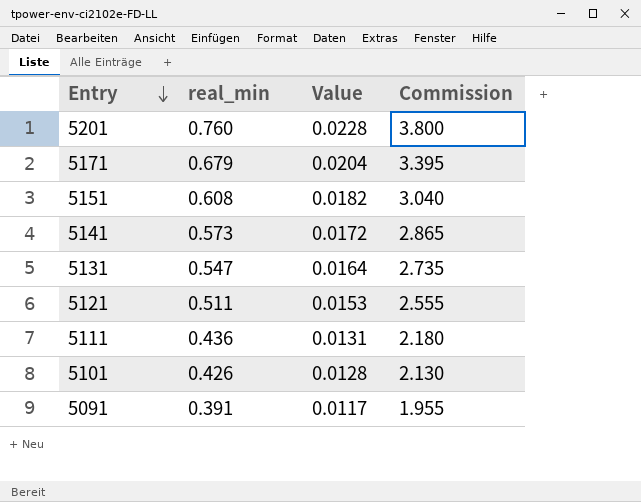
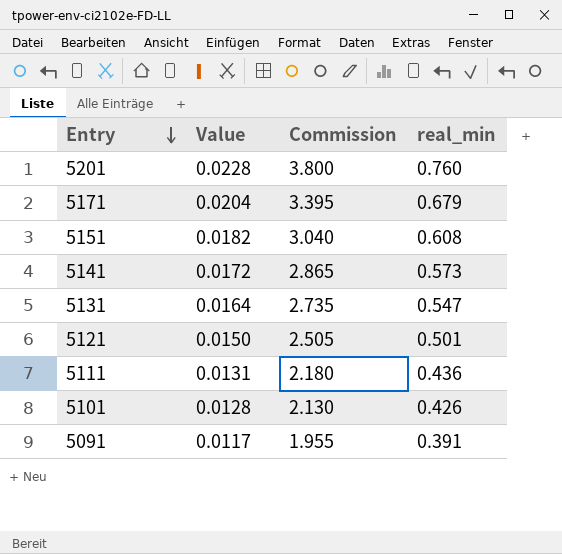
column real_min | position: 2 -> 4
5121 | Value: 0.0153 -> 0.0150
5121 | Commission: 2.555 -> 2.505
5121 | real_min: 0.511 -> 0.501

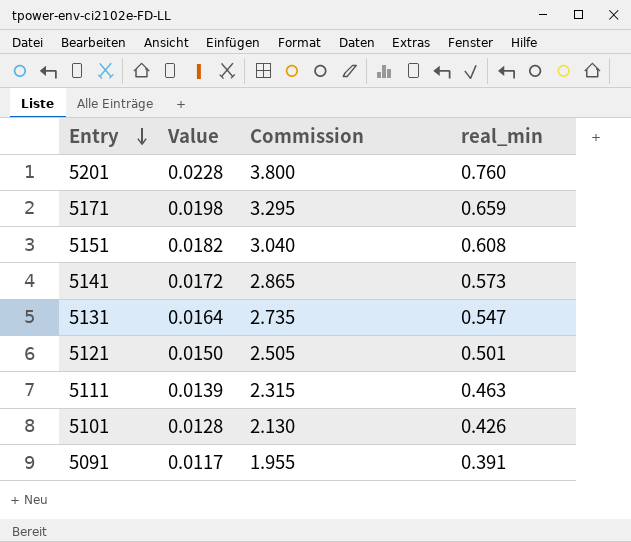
5171 | Value: 0.0204 -> 0.0198
5171 | Commission: 3.395 -> 3.295
5171 | real_min: 0.679 -> 0.659
5111 | Value: 0.0131 -> 0.0139
5111 | Commission: 2.180 -> 2.315
5111 | real_min: 0.436 -> 0.463

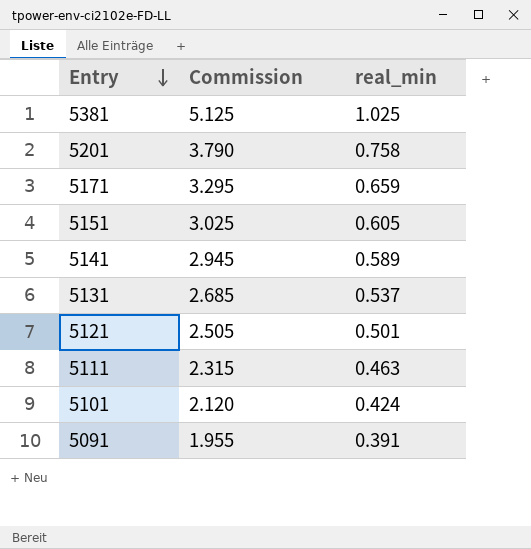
column Value | formula: [real_min] * 0.03 -> none
row 5381: none -> 5.125 | 1.025
5201 | Commission: 3.800 -> 3.790
5201 | real_min: 0.760 -> 0.758
5151 | Commission: 3.040 -> 3.025
5151 | real_min: 0.608 -> 0.605
5141 | Commission: 2.865 -> 2.945
5141 | real_min: 0.573 -> 0.589
5131 | Commission: 2.735 -> 2.685
5131 | real_min: 0.547 -> 0.537
5101 | Commission: 2.130 -> 2.120
5101 | real_min: 0.426 -> 0.424

